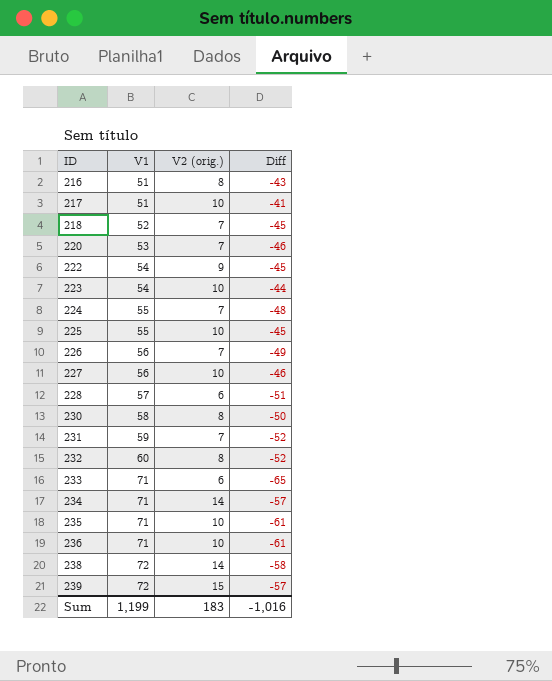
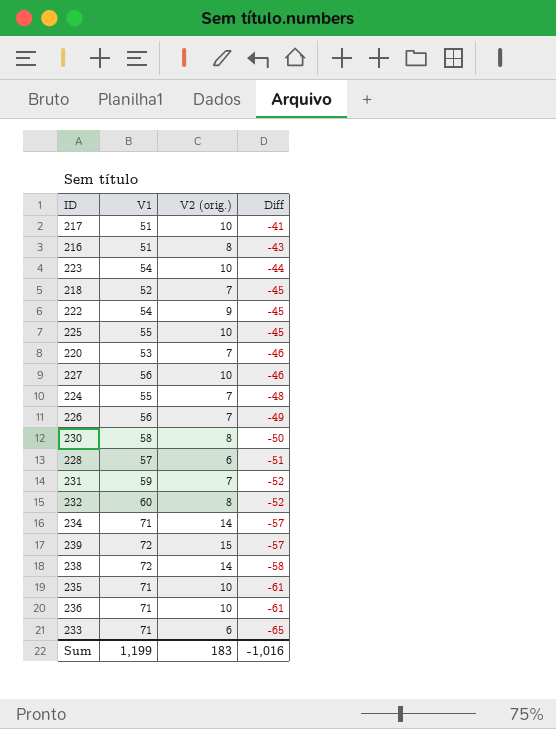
row order: ID ascending -> Diff descending

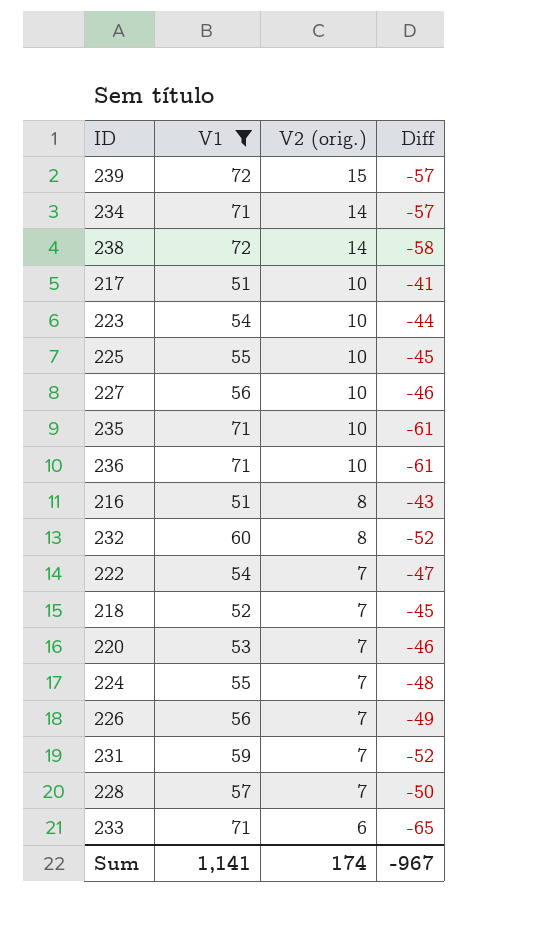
filter: none -> V1 != 58
row order: Diff descending -> V2 (orig.) descending
222 | V2 (orig.): 9 -> 7
222 | Diff: -45 -> -47
228 | V2 (orig.): 6 -> 7
228 | Diff: -51 -> -50
Sum | V1: 1,199 -> 1,141
Sum | V2 (orig.): 183 -> 174
Sum | Diff: -1,016 -> -967

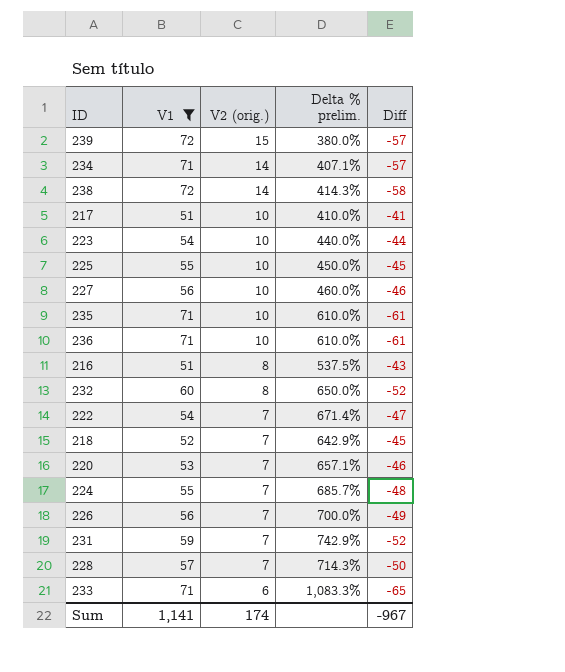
column Delta % prelim. | formula: none -> ([V1] - [V2 (orig.)]) / [V2 (orig.)]

